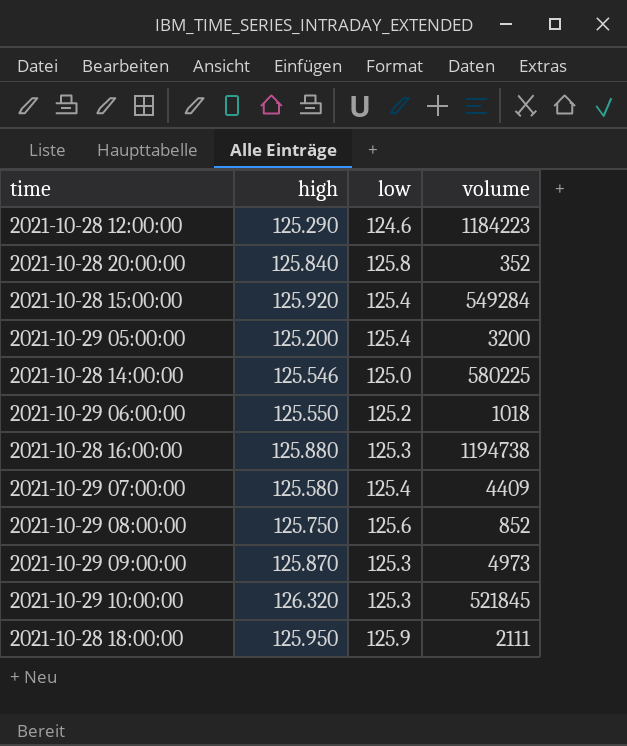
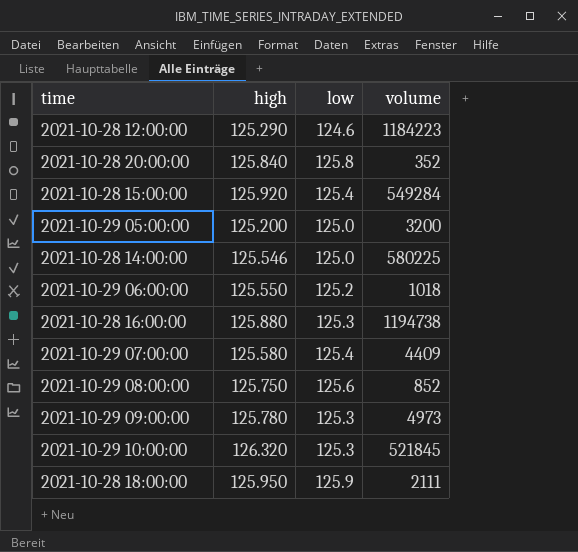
2021-10-29 05:00:00 | low: 125.4 -> 125.0
2021-10-29 09:00:00 | high: 125.870 -> 125.780

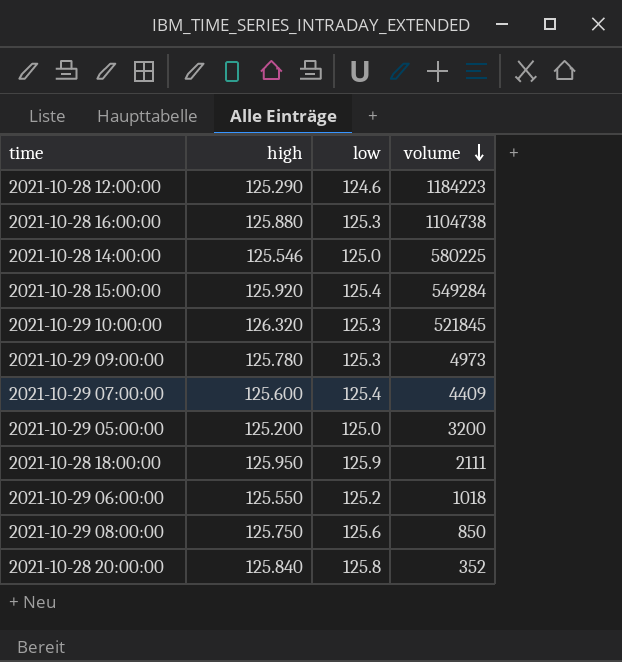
row order: none -> volume descending
2021-10-28 16:00:00 | volume: 1194738 -> 1104738
2021-10-29 07:00:00 | high: 125.580 -> 125.600
2021-10-29 08:00:00 | volume: 852 -> 850

